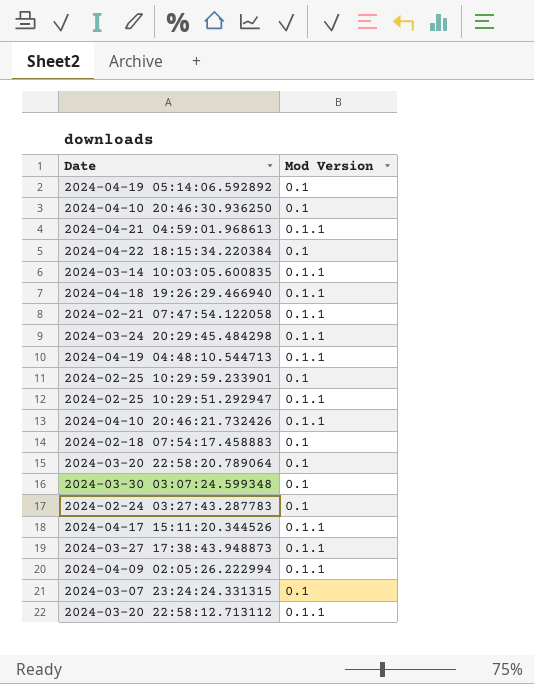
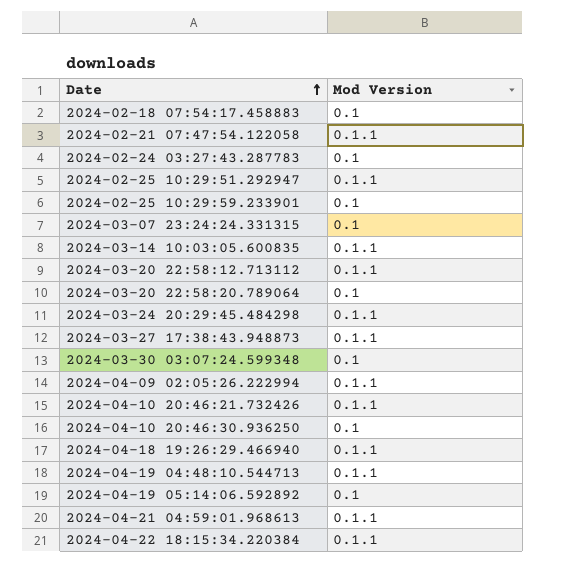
row order: none -> Date ascending
row 2024-04-17 15:11:20.344526: 0.1.1 -> none
2024-04-22 18:15:34.220384 | Mod Version: 0.1 -> 0.1.1

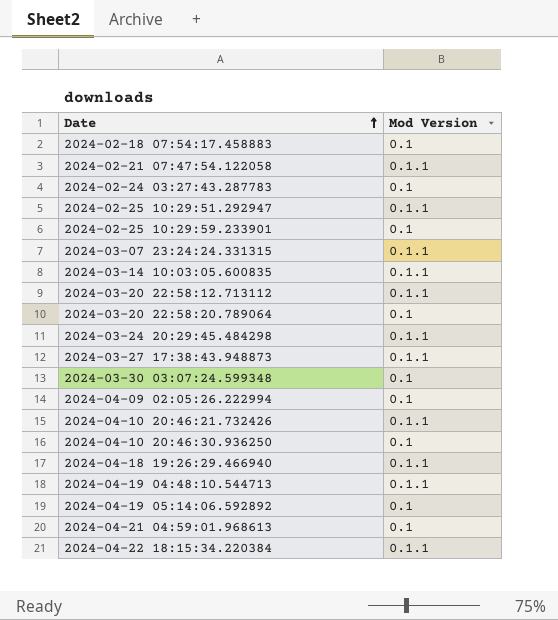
2024-03-07 23:24:24.331315 | Mod Version: 0.1 -> 0.1.1
2024-04-09 02:05:26.222994 | Mod Version: 0.1.1 -> 0.1
2024-04-21 04:59:01.968613 | Mod Version: 0.1.1 -> 0.1

